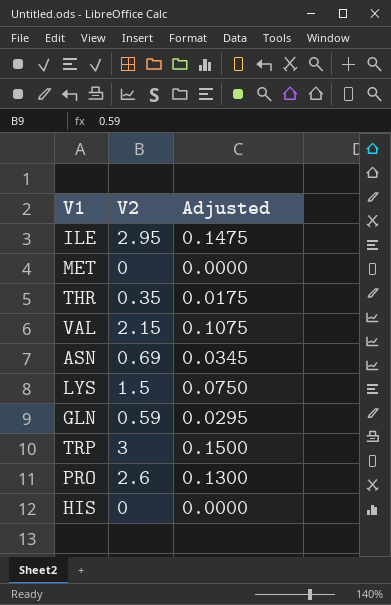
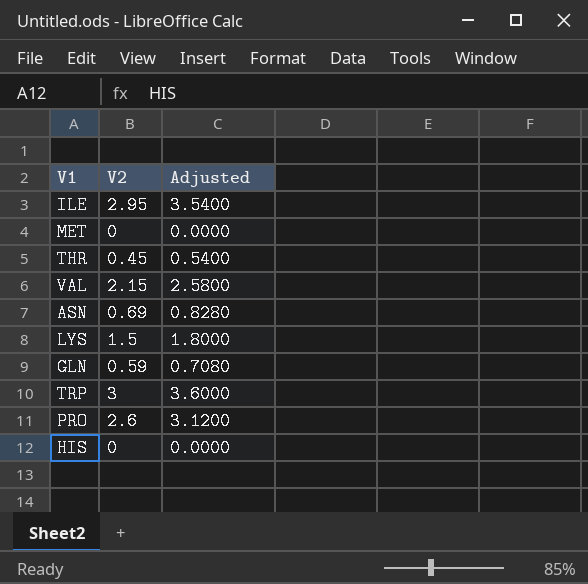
column Adjusted | formula: [V2] * 0.05 -> [V2] * 1.2
THR | V2: 0.35 -> 0.45

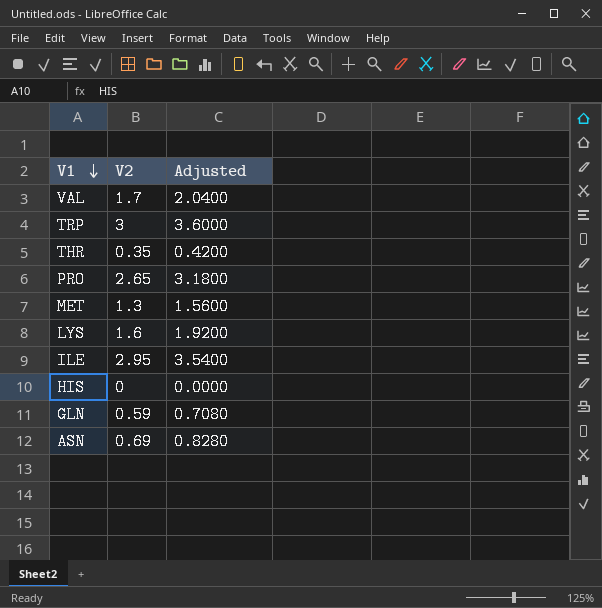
row order: none -> V1 descending
VAL | V2: 2.15 -> 1.7
VAL | Adjusted: 2.5800 -> 2.0400
THR | V2: 0.45 -> 0.35
THR | Adjusted: 0.5400 -> 0.4200
PRO | V2: 2.6 -> 2.65
PRO | Adjusted: 3.1200 -> 3.1800
MET | V2: 0 -> 1.3
MET | Adjusted: 0.0000 -> 1.5600
LYS | V2: 1.5 -> 1.6
LYS | Adjusted: 1.8000 -> 1.9200

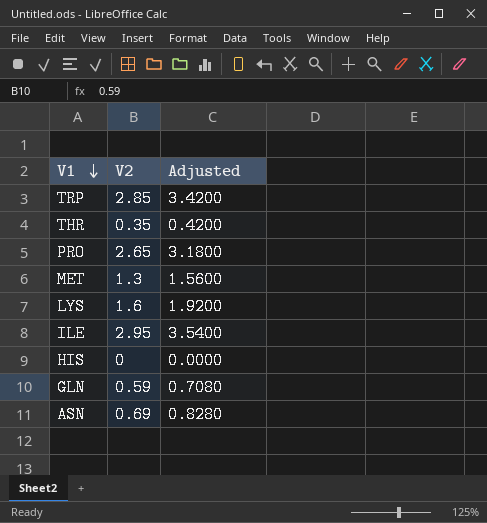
row VAL: 1.7 | 2.0400 -> none
TRP | V2: 3 -> 2.85
TRP | Adjusted: 3.6000 -> 3.4200

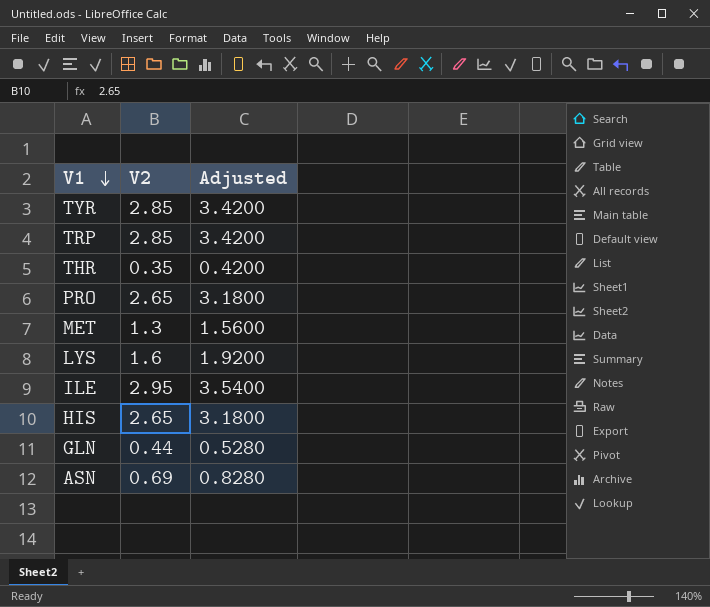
row TYR: none -> 2.85 | 3.4200
HIS | V2: 0 -> 2.65
HIS | Adjusted: 0.0000 -> 3.1800
GLN | V2: 0.59 -> 0.44
GLN | Adjusted: 0.7080 -> 0.5280

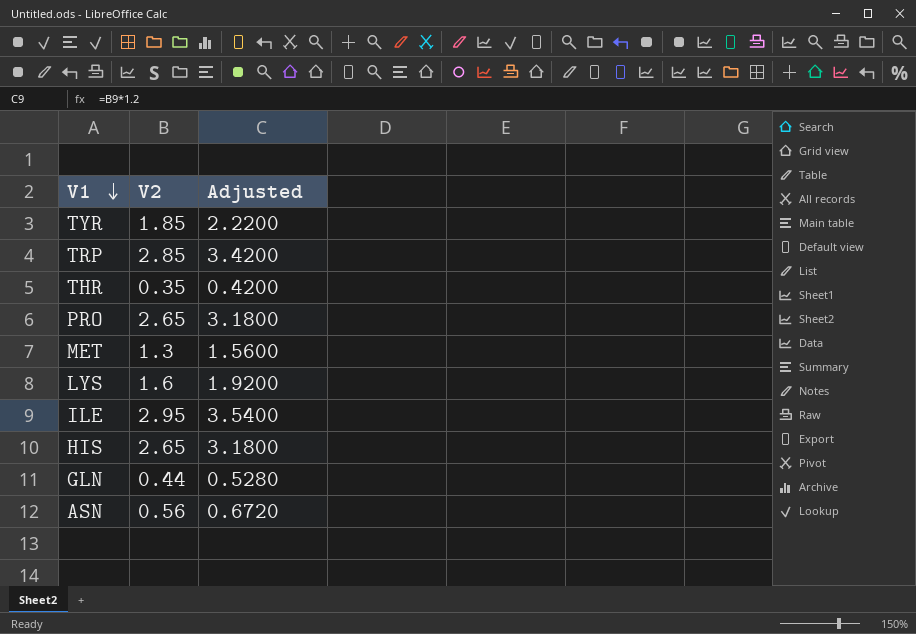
TYR | V2: 2.85 -> 1.85
TYR | Adjusted: 3.4200 -> 2.2200
ASN | V2: 0.69 -> 0.56
ASN | Adjusted: 0.8280 -> 0.6720

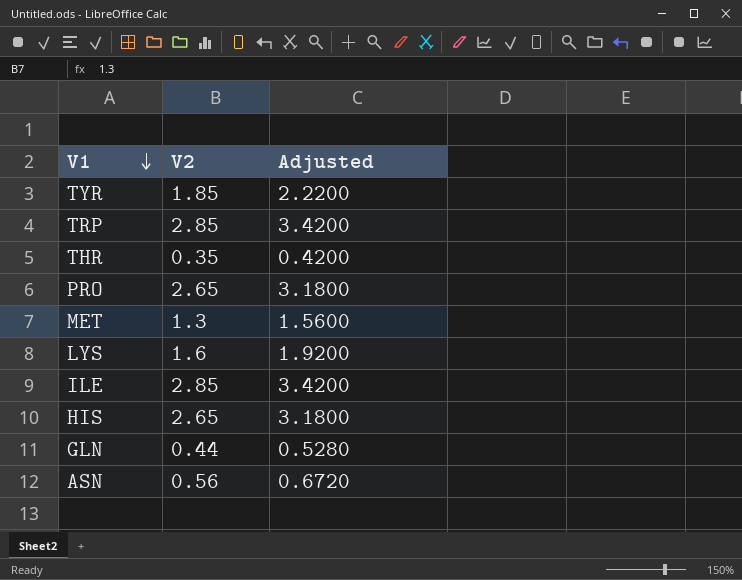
ILE | V2: 2.95 -> 2.85
ILE | Adjusted: 3.5400 -> 3.4200

